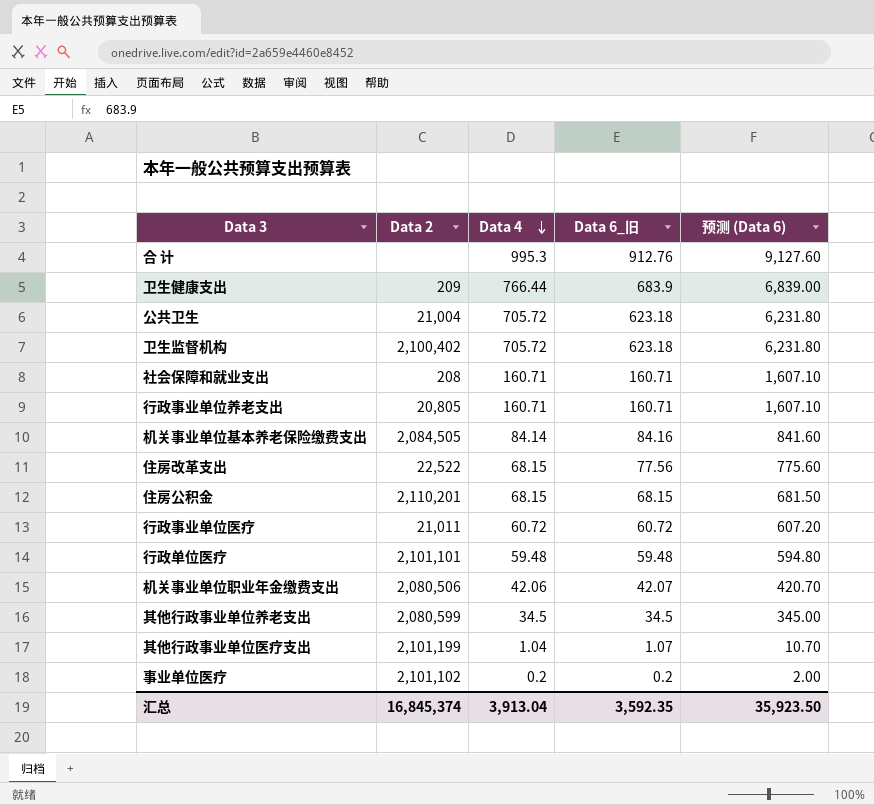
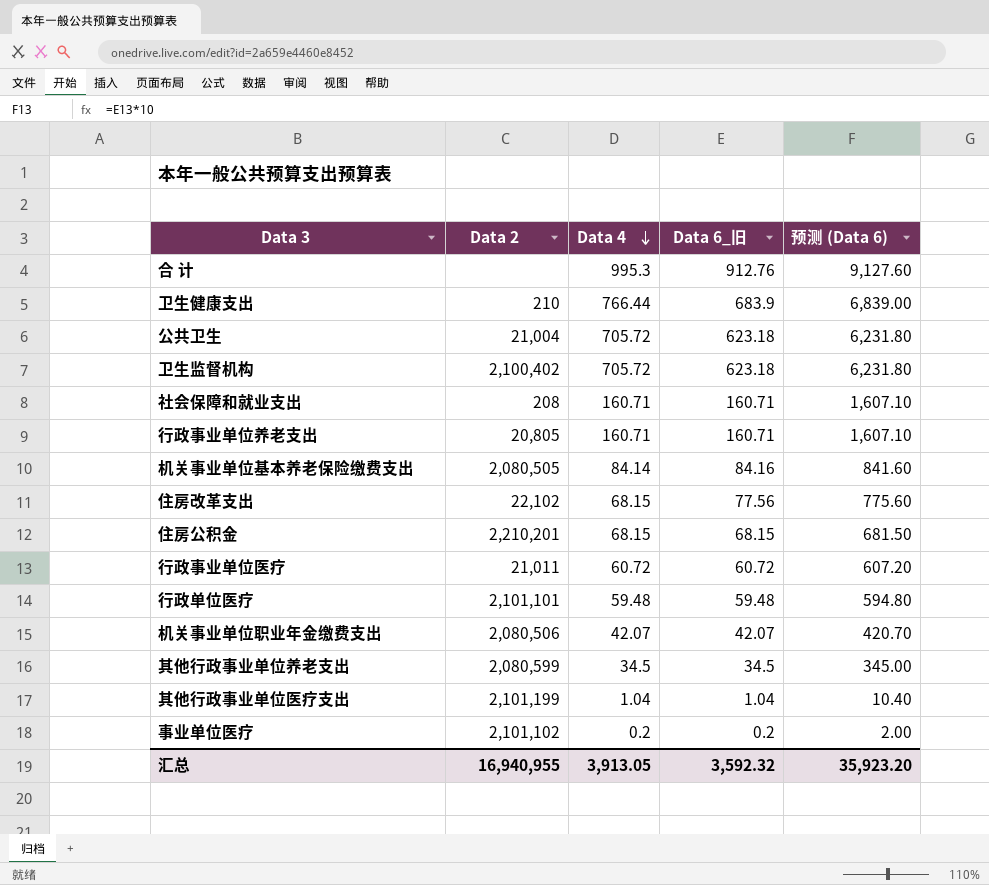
卫生健康支出 | Data 2: 209 -> 210
机关事业单位基本养老保险缴费支出 | Data 2: 2,084,505 -> 2,080,505
住房改革支出 | Data 2: 22,522 -> 22,102
住房公积金 | Data 2: 2,110,201 -> 2,210,201
机关事业单位职业年金缴费支出 | Data 4: 42.06 -> 42.07
其他行政事业单位医疗支出 | Data 6_旧: 1.07 -> 1.04
其他行政事业单位医疗支出 | 预测 (Data 6): 10.70 -> 10.40
汇总 | Data 2: 16,845,374 -> 16,940,955
汇总 | Data 4: 3,913.04 -> 3,913.05
汇总 | Data 6_旧: 3,592.35 -> 3,592.32
汇总 | 预测 (Data 6): 35,923.50 -> 35,923.20

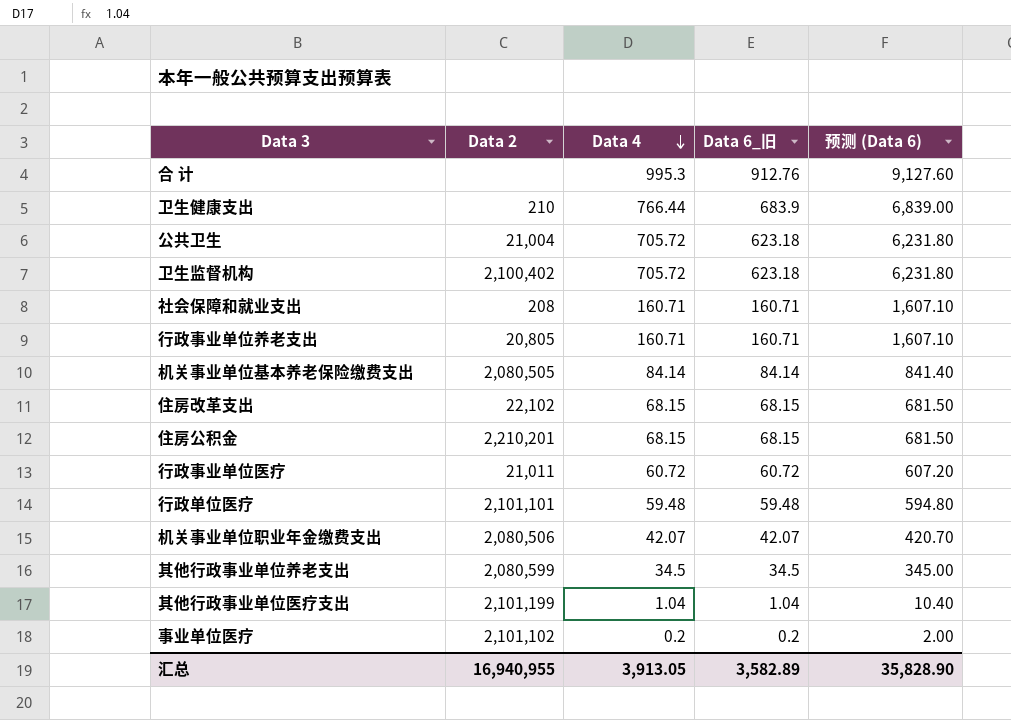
机关事业单位基本养老保险缴费支出 | Data 6_旧: 84.16 -> 84.14
机关事业单位基本养老保险缴费支出 | 预测 (Data 6): 841.60 -> 841.40
住房改革支出 | Data 6_旧: 77.56 -> 68.15
住房改革支出 | 预测 (Data 6): 775.60 -> 681.50
汇总 | Data 6_旧: 3,592.32 -> 3,582.89
汇总 | 预测 (Data 6): 35,923.20 -> 35,828.90

